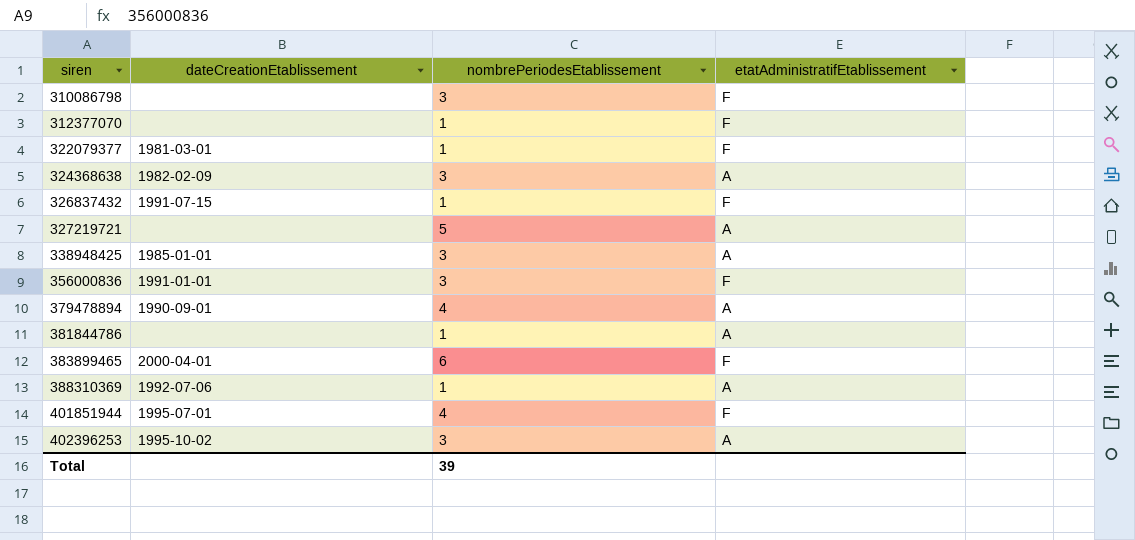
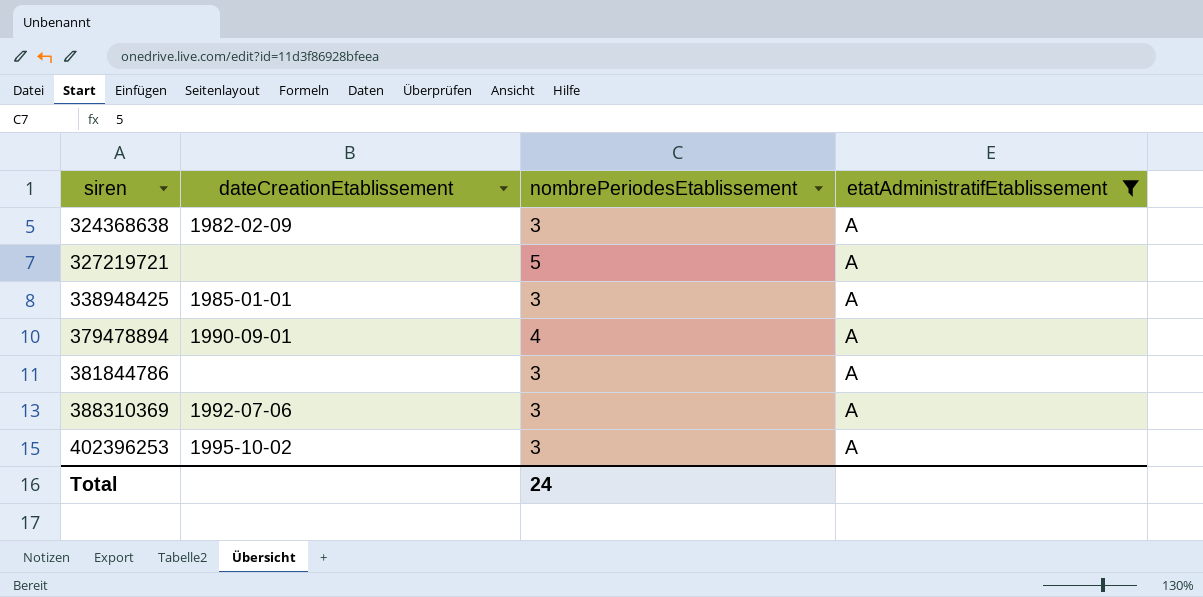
filter: none -> etatAdministratifEtablissement = A
381844786 | nombrePeriodesEtablissement: 1 -> 3
388310369 | nombrePeriodesEtablissement: 1 -> 3
Total | nombrePeriodesEtablissement: 39 -> 24

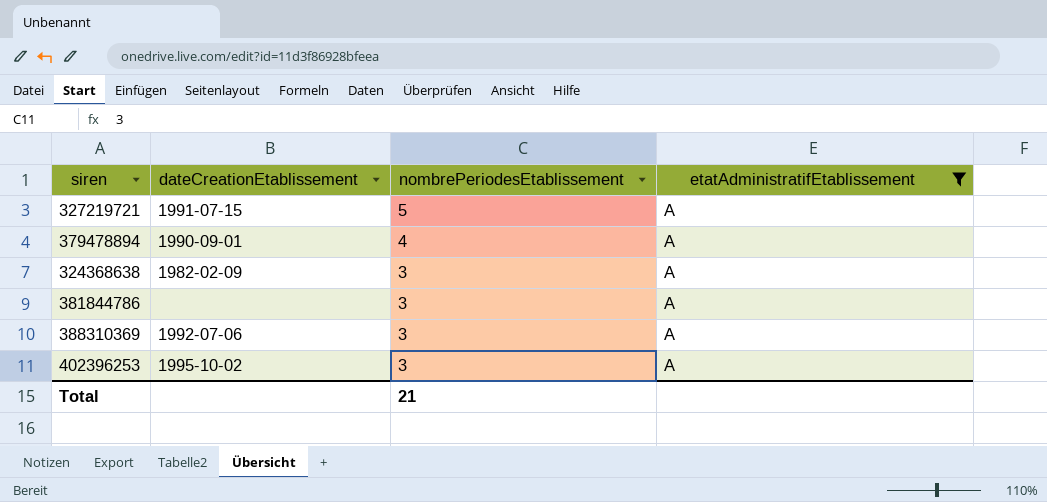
row order: siren ascending -> nombrePeriodesEtablissement descending
row 338948425: 1985-01-01 | 3 | A -> none
327219721 | dateCreationEtablissement: none -> 1991-07-15
Total | nombrePeriodesEtablissement: 24 -> 21

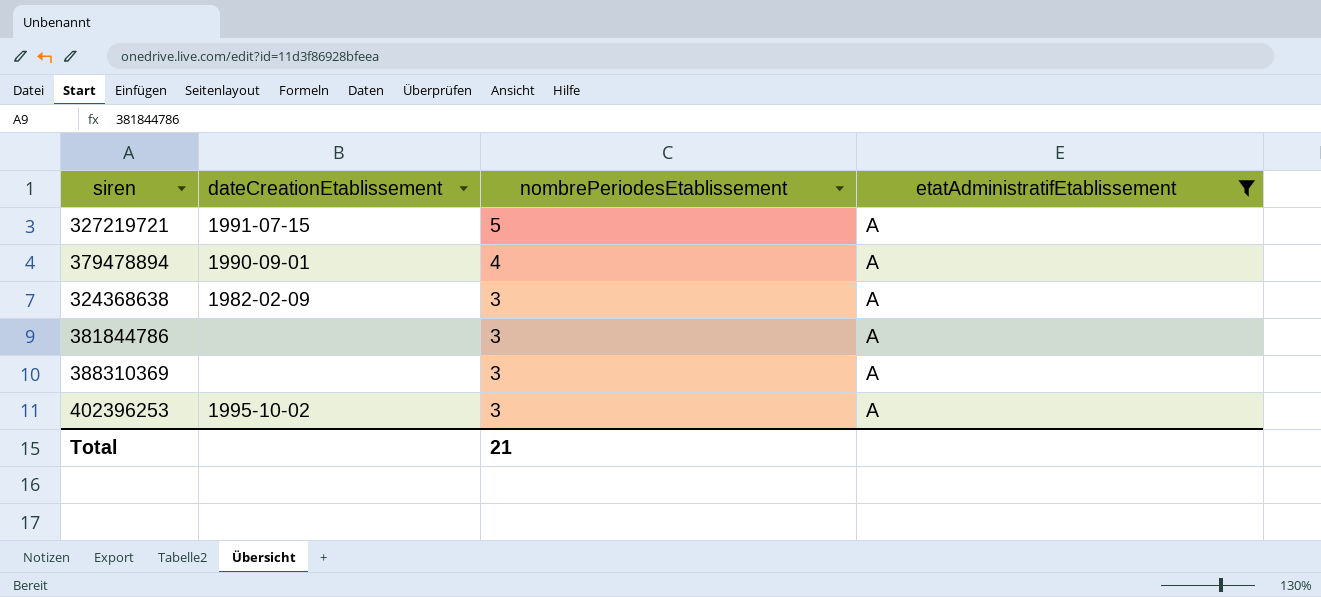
388310369 | dateCreationEtablissement: 1992-07-06 -> none

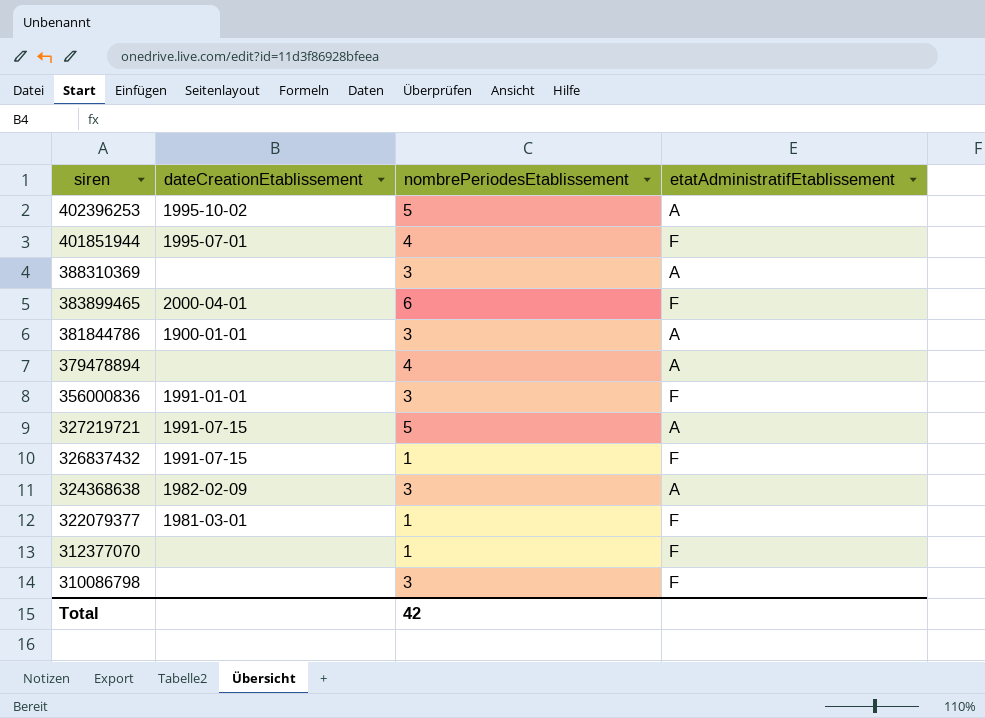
filter: etatAdministratifEtablissement = A -> none
row order: nombrePeriodesEtablissement descending -> siren descending
402396253 | nombrePeriodesEtablissement: 3 -> 5
381844786 | dateCreationEtablissement: none -> 1900-01-01
379478894 | dateCreationEtablissement: 1990-09-01 -> none
Total | nombrePeriodesEtablissement: 21 -> 42

